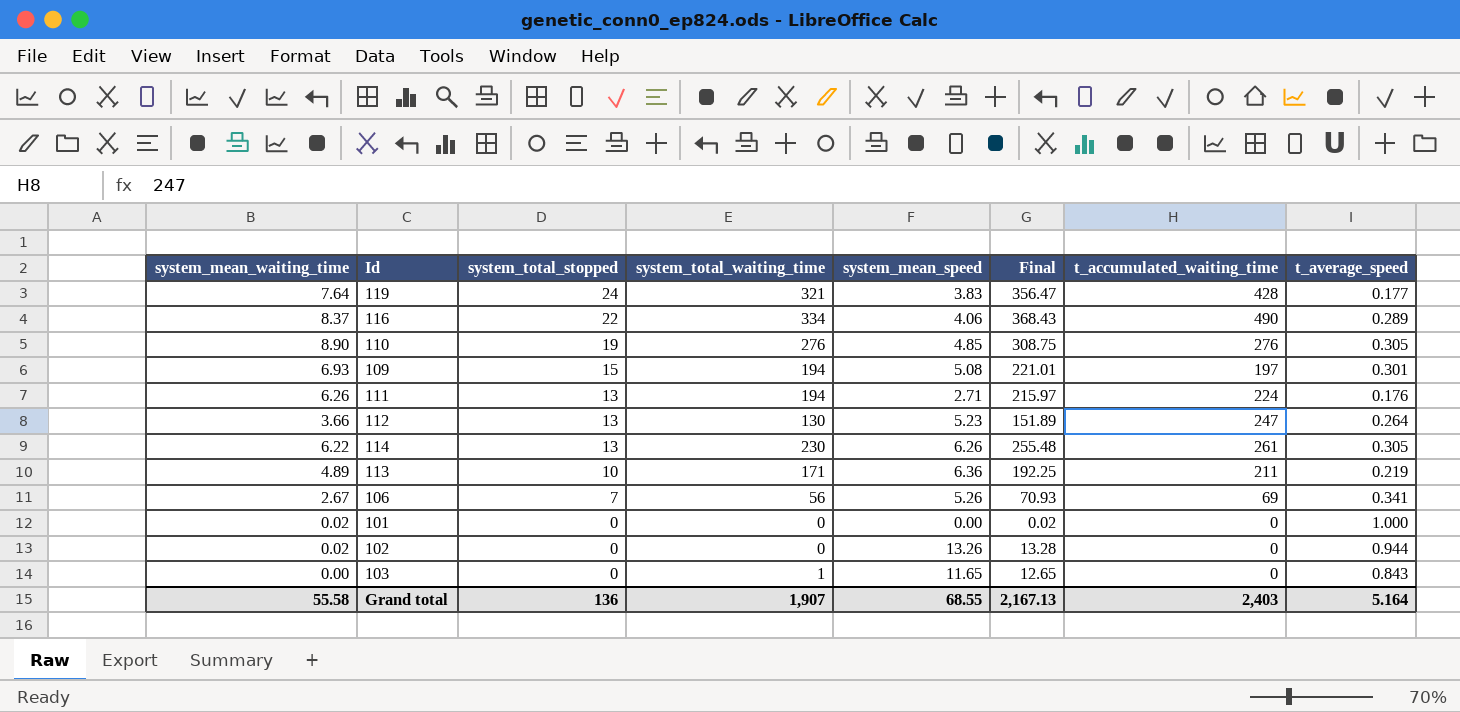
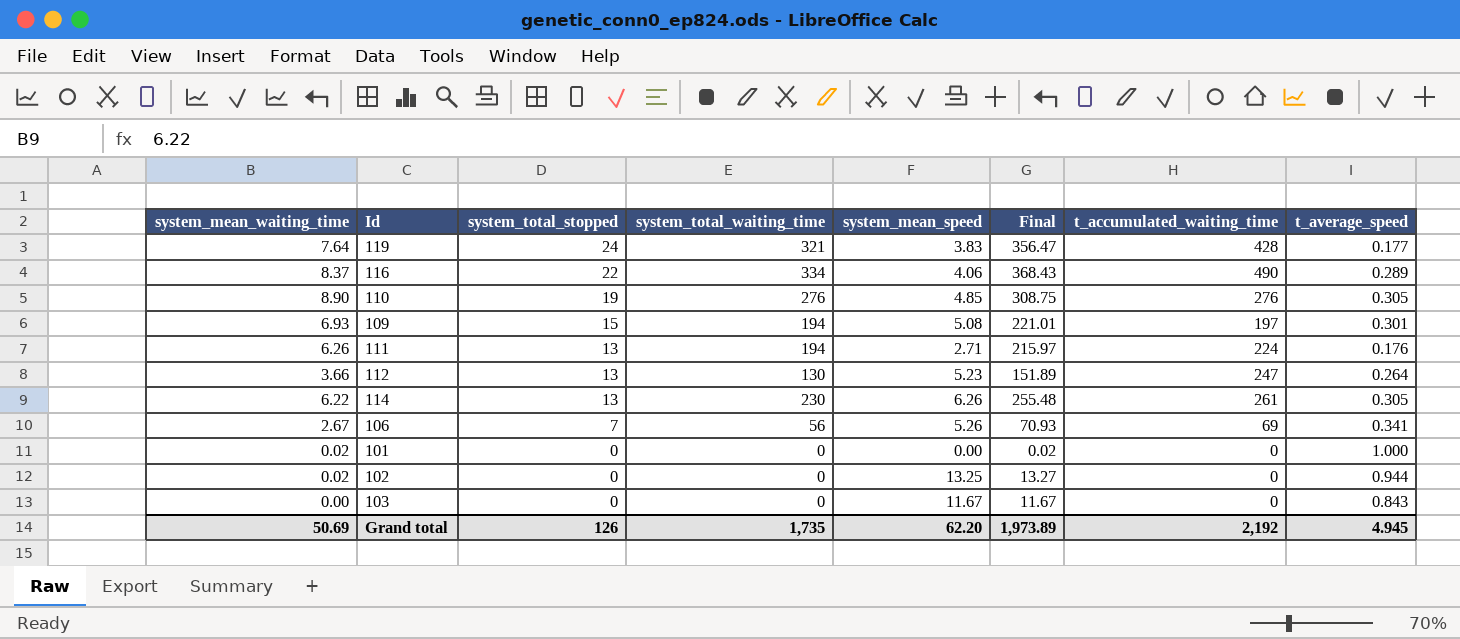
row 113: 4.89 | 10 | 171 | 6.36 | 192.25 | 211 | 0.219 -> none
102 | system_mean_speed: 13.26 -> 13.25
102 | Final: 13.28 -> 13.27
103 | system_total_waiting_time: 1 -> 0
103 | system_mean_speed: 11.65 -> 11.67
103 | Final: 12.65 -> 11.67
Grand total | system_mean_waiting_time: 55.58 -> 50.69
Grand total | system_total_stopped: 136 -> 126
Grand total | system_total_waiting_time: 1,907 -> 1,735
Grand total | system_mean_speed: 68.55 -> 62.20
Grand total | Final: 2,167.13 -> 1,973.89
Grand total | t_accumulated_waiting_time: 2,403 -> 2,192
Grand total | t_average_speed: 5.164 -> 4.945

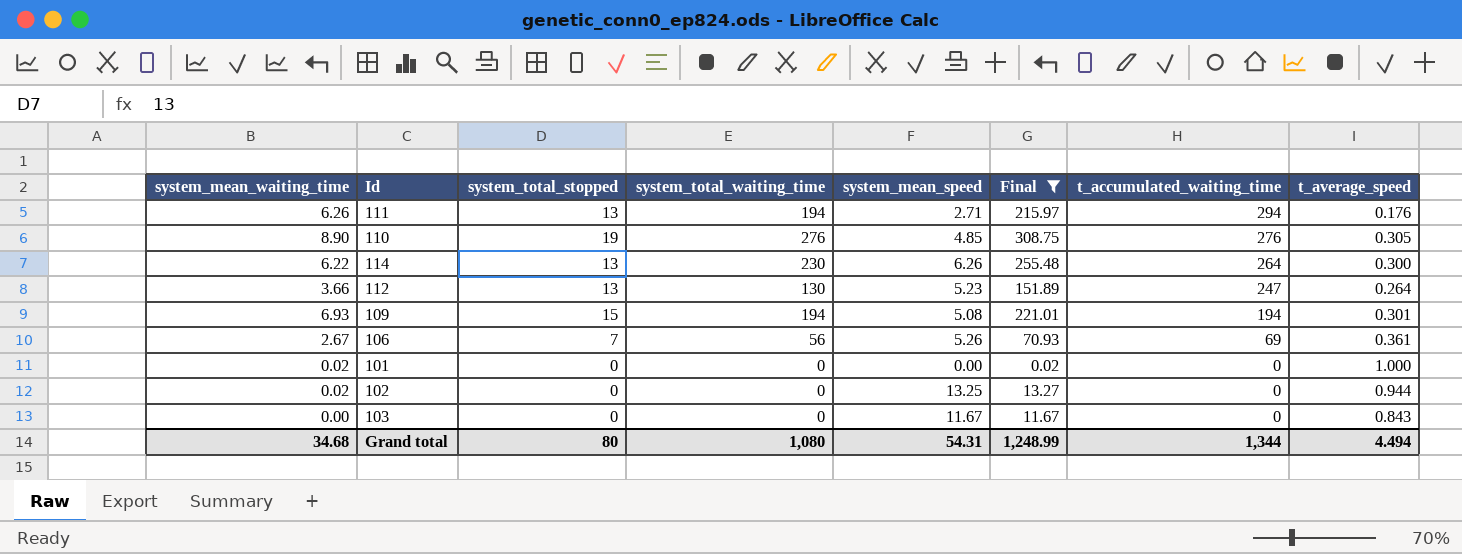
filter: none -> Final <= 308.75
row order: system_total_stopped descending -> t_accumulated_waiting_time descending
111 | t_accumulated_waiting_time: 224 -> 294
114 | t_accumulated_waiting_time: 261 -> 264
114 | t_average_speed: 0.305 -> 0.300
109 | t_accumulated_waiting_time: 197 -> 194
106 | t_average_speed: 0.341 -> 0.361
Grand total | system_mean_waiting_time: 50.69 -> 34.68
Grand total | system_total_stopped: 126 -> 80
Grand total | system_total_waiting_time: 1,735 -> 1,080
Grand total | system_mean_speed: 62.20 -> 54.31
Grand total | Final: 1,973.89 -> 1,248.99
Grand total | t_accumulated_waiting_time: 2,192 -> 1,344
Grand total | t_average_speed: 4.945 -> 4.494

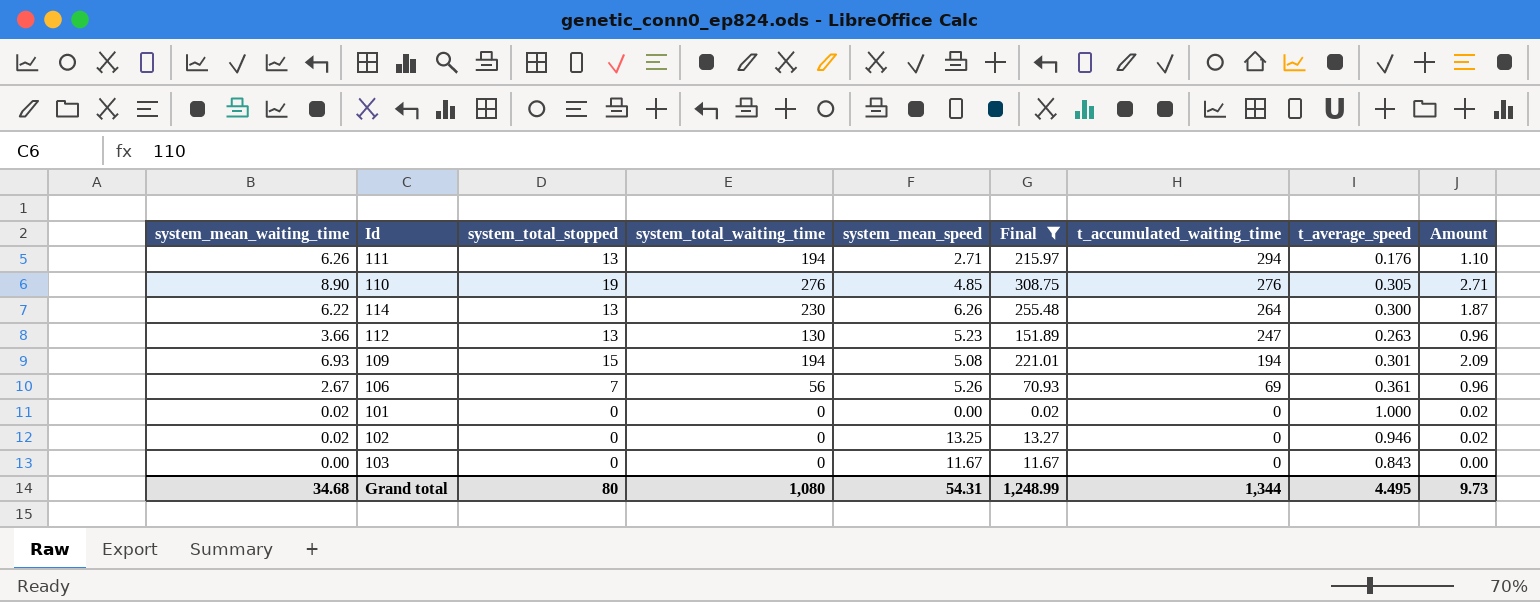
column Amount | formula: none -> [system_mean_waiting_time] * [t_average_speed]
112 | t_average_speed: 0.264 -> 0.263
102 | t_average_speed: 0.944 -> 0.946
Grand total | t_average_speed: 4.494 -> 4.495

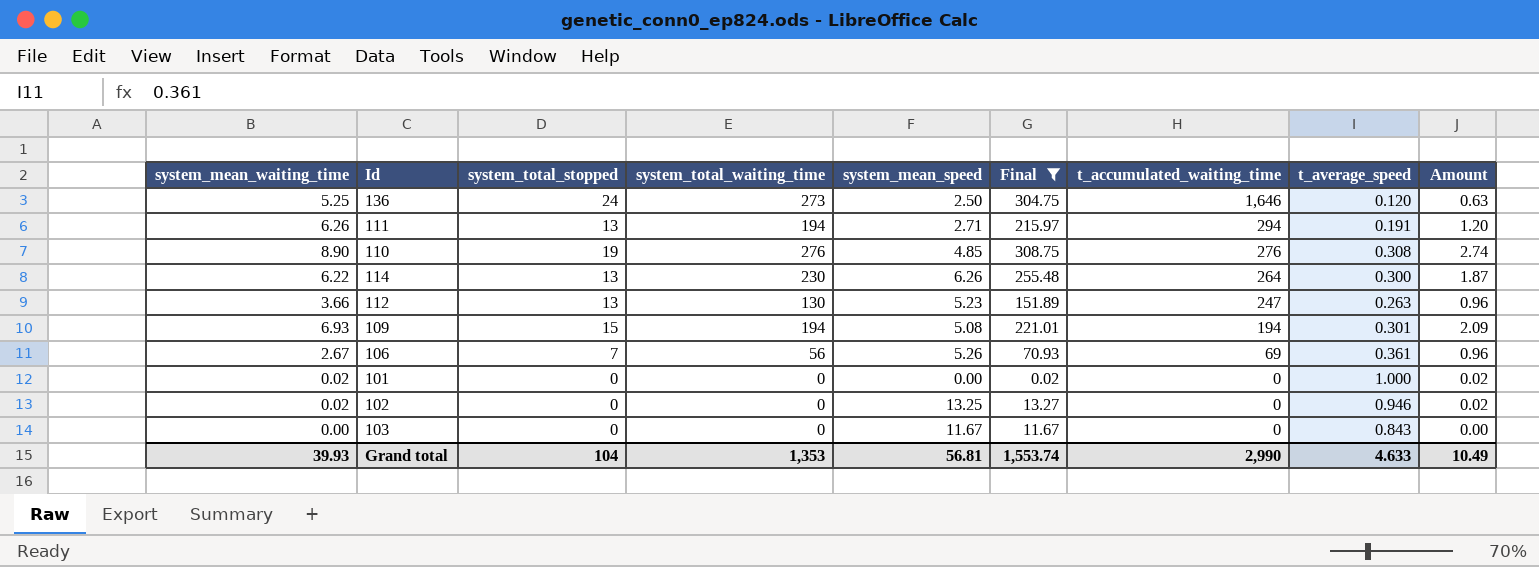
row 136: none -> 5.25 | 24 | 273 | 2.50 | 304.75 | 1,646 | 0.120 | 0.63
111 | t_average_speed: 0.176 -> 0.191
111 | Amount: 1.10 -> 1.20
110 | t_average_speed: 0.305 -> 0.308
110 | Amount: 2.71 -> 2.74
Grand total | system_mean_waiting_time: 34.68 -> 39.93
Grand total | system_total_stopped: 80 -> 104
Grand total | system_total_waiting_time: 1,080 -> 1,353
Grand total | system_mean_speed: 54.31 -> 56.81
Grand total | Final: 1,248.99 -> 1,553.74
Grand total | t_accumulated_waiting_time: 1,344 -> 2,990
Grand total | t_average_speed: 4.495 -> 4.633
Grand total | Amount: 9.73 -> 10.49

